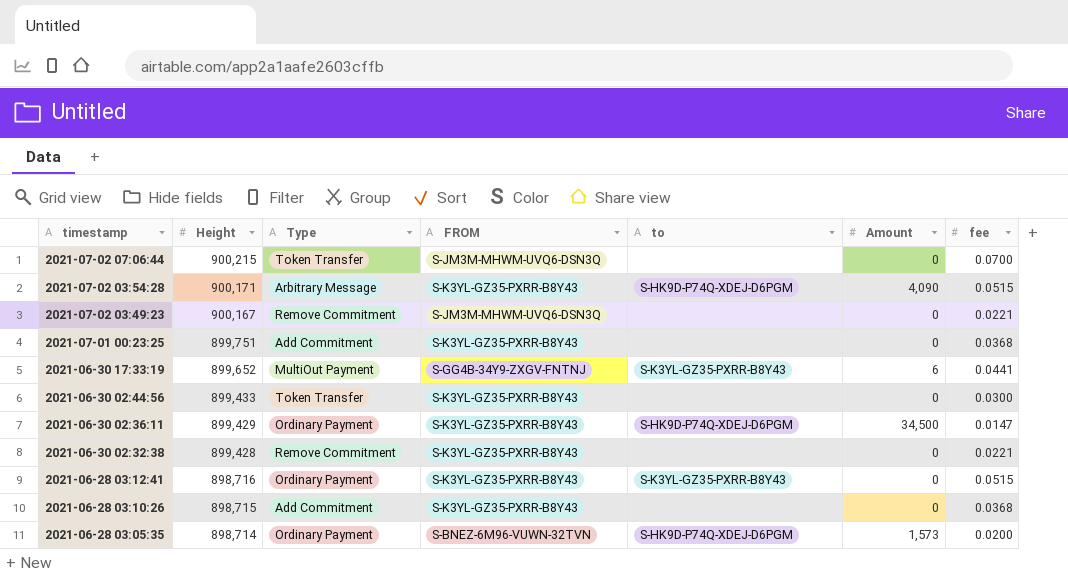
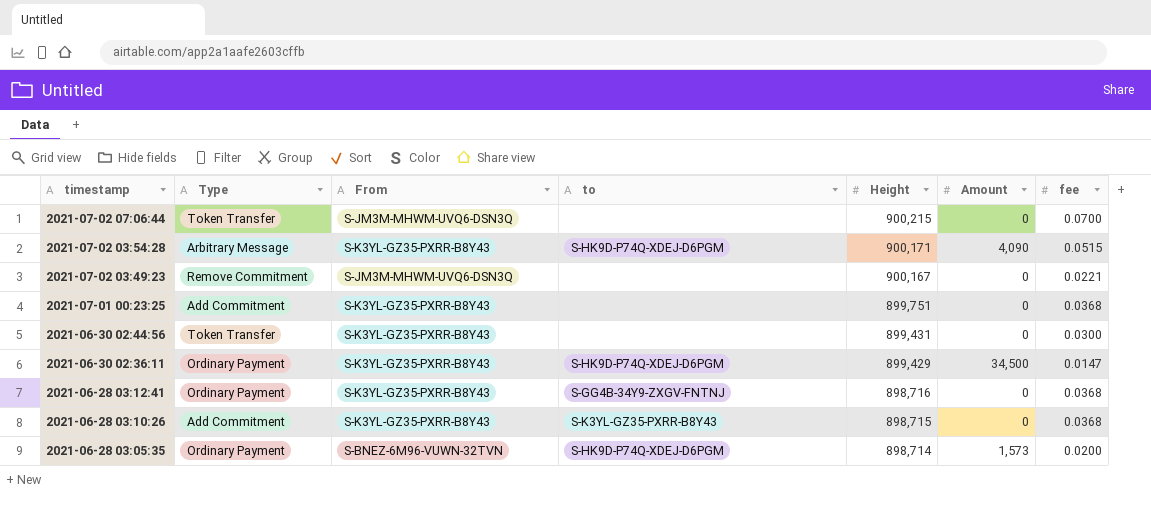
column name: FROM -> From
column Height | position: 2 -> 5
row 2021-06-30 17:33:19: 899,652 | MultiOut Payment | S-GG4B-34Y9-ZXGV-FNTNJ | S-K3YL-GZ35-PXRR-B8Y43 | 6 | 0.0441 -> none
row 2021-06-30 02:32:38: 899,428 | Remove Commitment | S-K3YL-GZ35-PXRR-B8Y43 | none | 0 | 0.0221 -> none
2021-06-30 02:44:56 | Height: 899,433 -> 899,431
2021-06-28 03:12:41 | to: S-K3YL-GZ35-PXRR-B8Y43 -> S-GG4B-34Y9-ZXGV-FNTNJ
2021-06-28 03:12:41 | fee: 0.0515 -> 0.0368
2021-06-28 03:10:26 | to: none -> S-K3YL-GZ35-PXRR-B8Y43

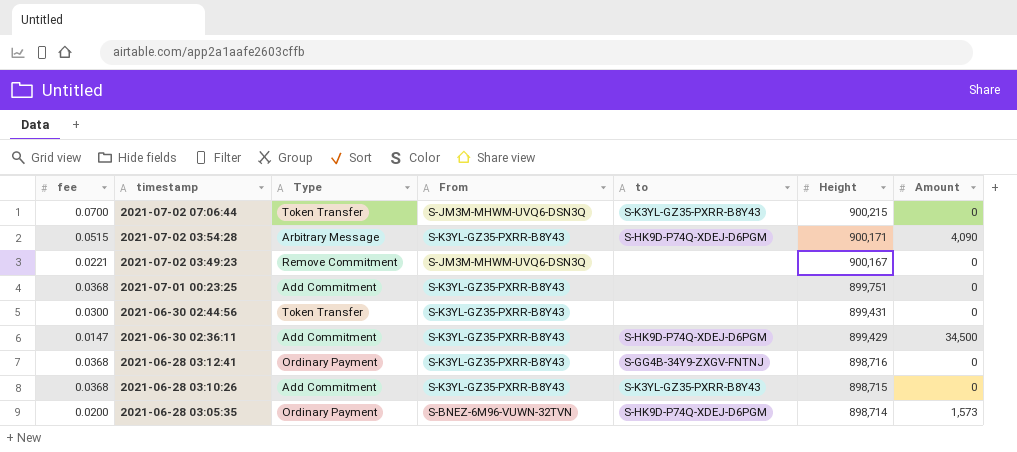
column fee | position: 7 -> 1
2021-07-02 07:06:44 | to: none -> S-K3YL-GZ35-PXRR-B8Y43
2021-06-30 02:36:11 | Type: Ordinary Payment -> Add Commitment

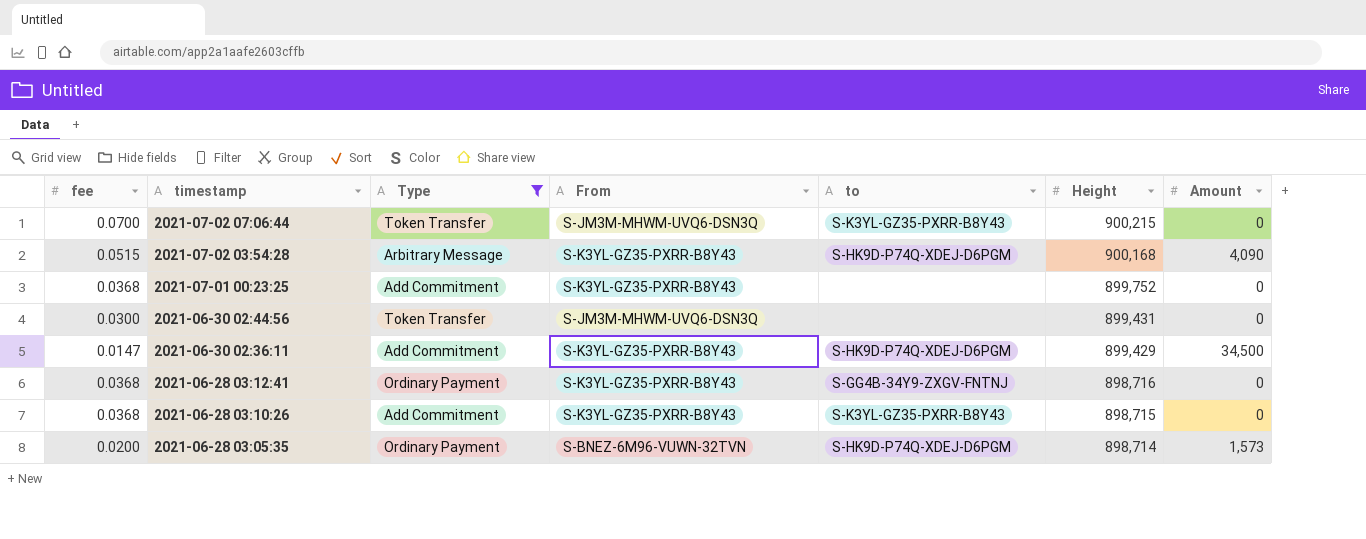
filter: none -> Type != Remove Commitment
2021-07-02 03:54:28 | Height: 900,171 -> 900,168
2021-07-01 00:23:25 | Height: 899,751 -> 899,752
2021-06-30 02:44:56 | From: S-K3YL-GZ35-PXRR-B8Y43 -> S-JM3M-MHWM-UVQ6-DSN3Q

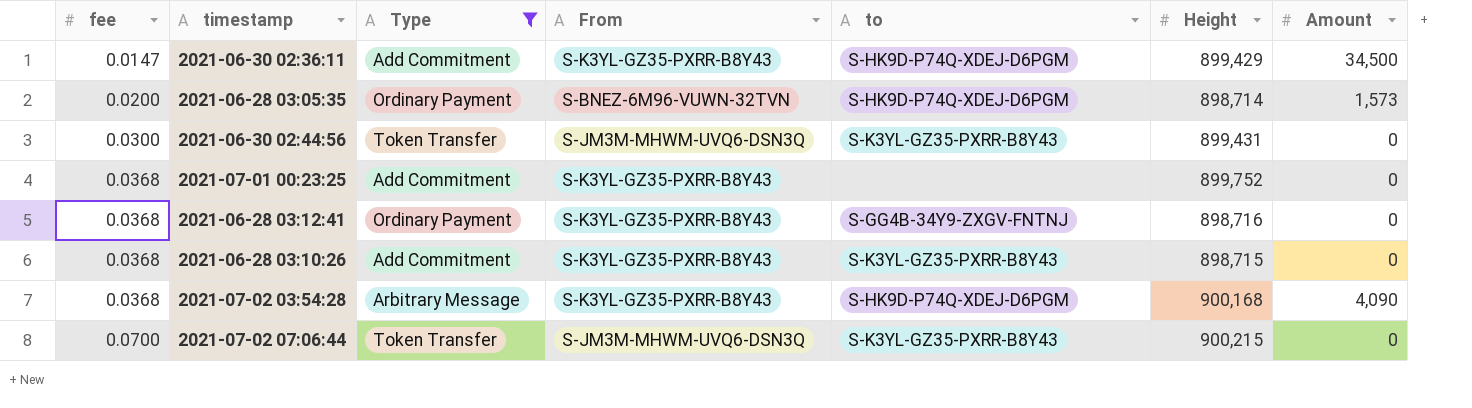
row order: timestamp descending -> fee ascending
2021-06-30 02:44:56 | to: none -> S-K3YL-GZ35-PXRR-B8Y43
2021-07-02 03:54:28 | fee: 0.0515 -> 0.0368

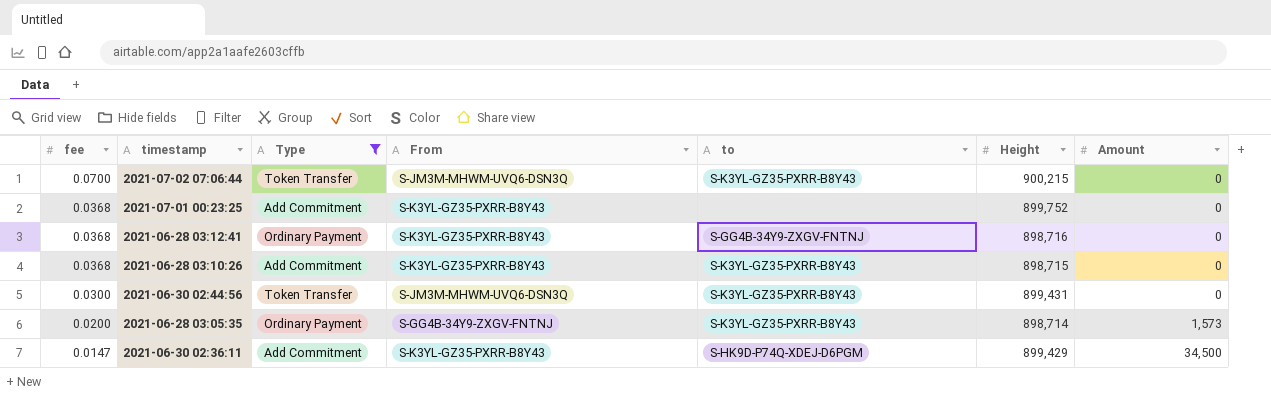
row order: fee ascending -> fee descending
row 2021-07-02 03:54:28: 0.0368 | Arbitrary Message | S-K3YL-GZ35-PXRR-B8Y43 | S-HK9D-P74Q-XDEJ-D6PGM | 900,168 | 4,090 -> none
2021-06-28 03:05:35 | From: S-BNEZ-6M96-VUWN-32TVN -> S-GG4B-34Y9-ZXGV-FNTNJ
2021-06-28 03:05:35 | to: S-HK9D-P74Q-XDEJ-D6PGM -> S-K3YL-GZ35-PXRR-B8Y43

